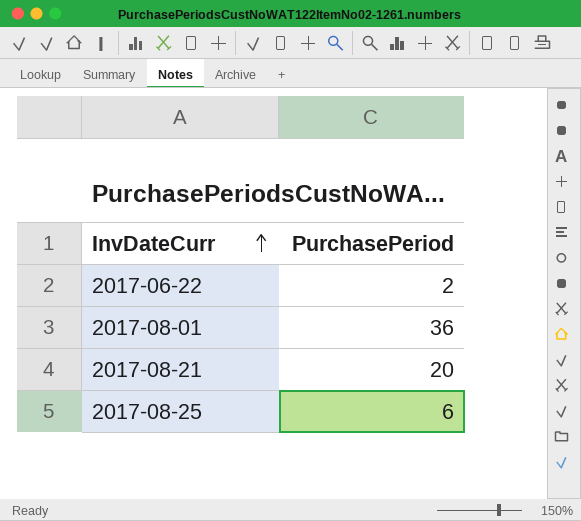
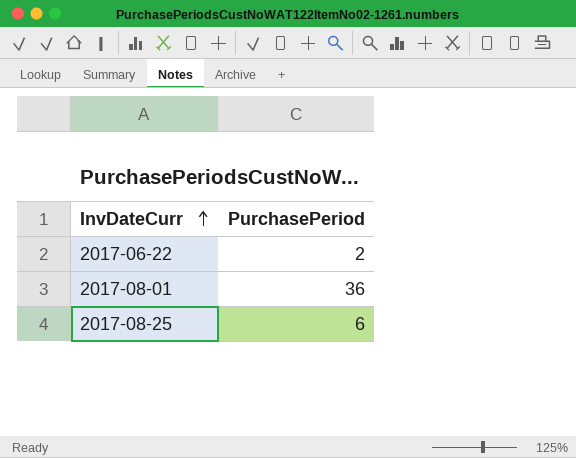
row 2017-08-21: 20 -> none

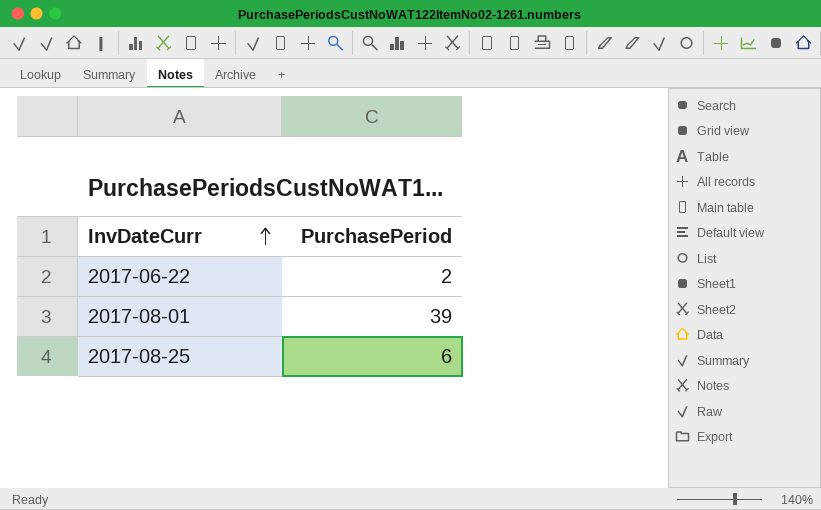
2017-08-01 | PurchasePeriod: 36 -> 39

